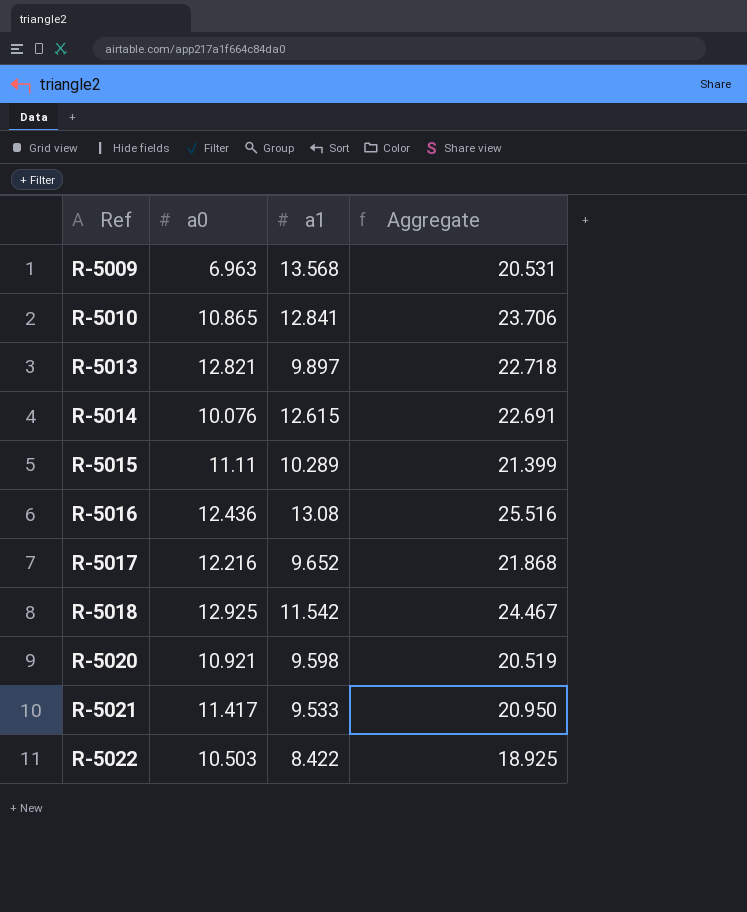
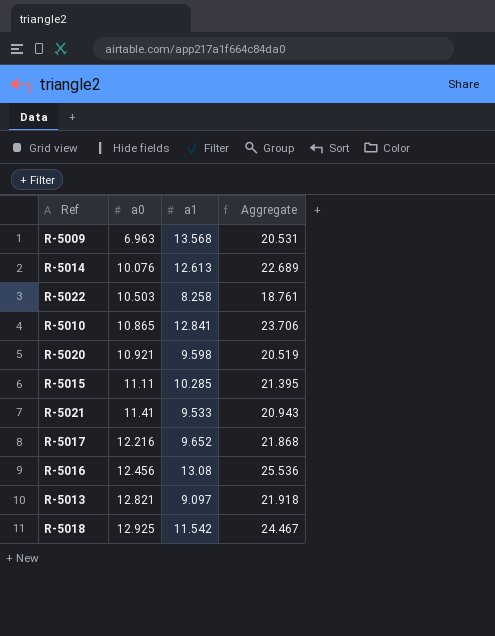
row order: Ref ascending -> a0 ascending
R-5014 | a1: 12.615 -> 12.613
R-5014 | Aggregate: 22.691 -> 22.689
R-5022 | a1: 8.422 -> 8.258
R-5022 | Aggregate: 18.925 -> 18.761
R-5015 | a1: 10.289 -> 10.285
R-5015 | Aggregate: 21.399 -> 21.395
R-5021 | a0: 11.417 -> 11.41
R-5021 | Aggregate: 20.950 -> 20.943
R-5016 | a0: 12.436 -> 12.456
R-5016 | Aggregate: 25.516 -> 25.536
R-5013 | a1: 9.897 -> 9.097
R-5013 | Aggregate: 22.718 -> 21.918

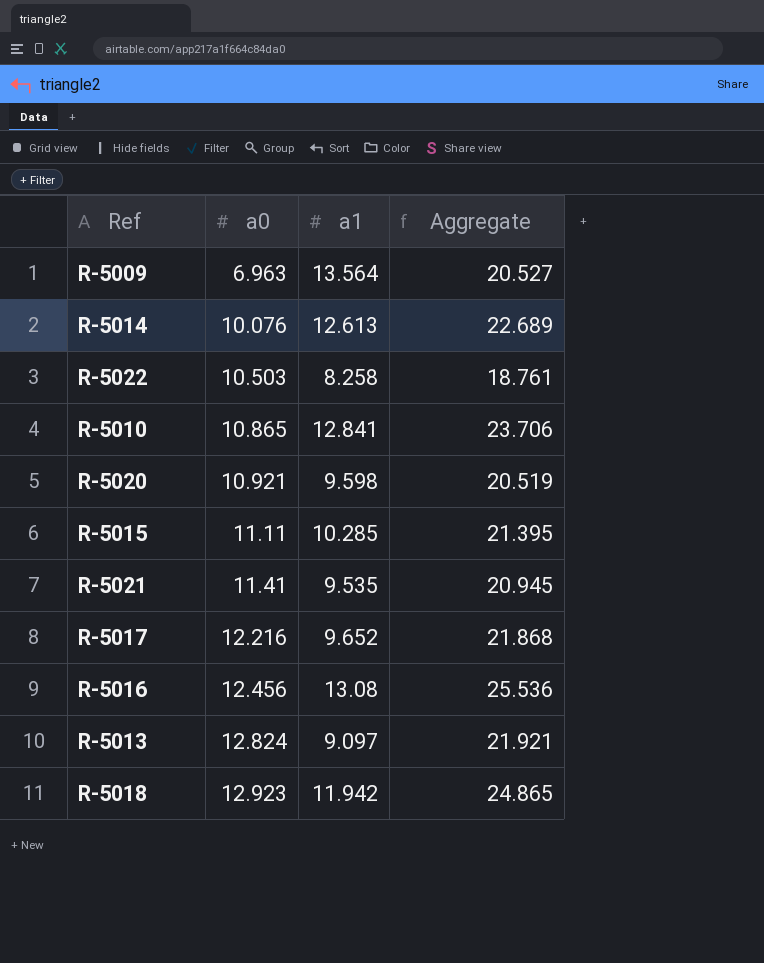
R-5009 | a1: 13.568 -> 13.564
R-5009 | Aggregate: 20.531 -> 20.527
R-5021 | a1: 9.533 -> 9.535
R-5021 | Aggregate: 20.943 -> 20.945
R-5013 | a0: 12.821 -> 12.824
R-5013 | Aggregate: 21.918 -> 21.921
R-5018 | a0: 12.925 -> 12.923
R-5018 | a1: 11.542 -> 11.942
R-5018 | Aggregate: 24.467 -> 24.865

